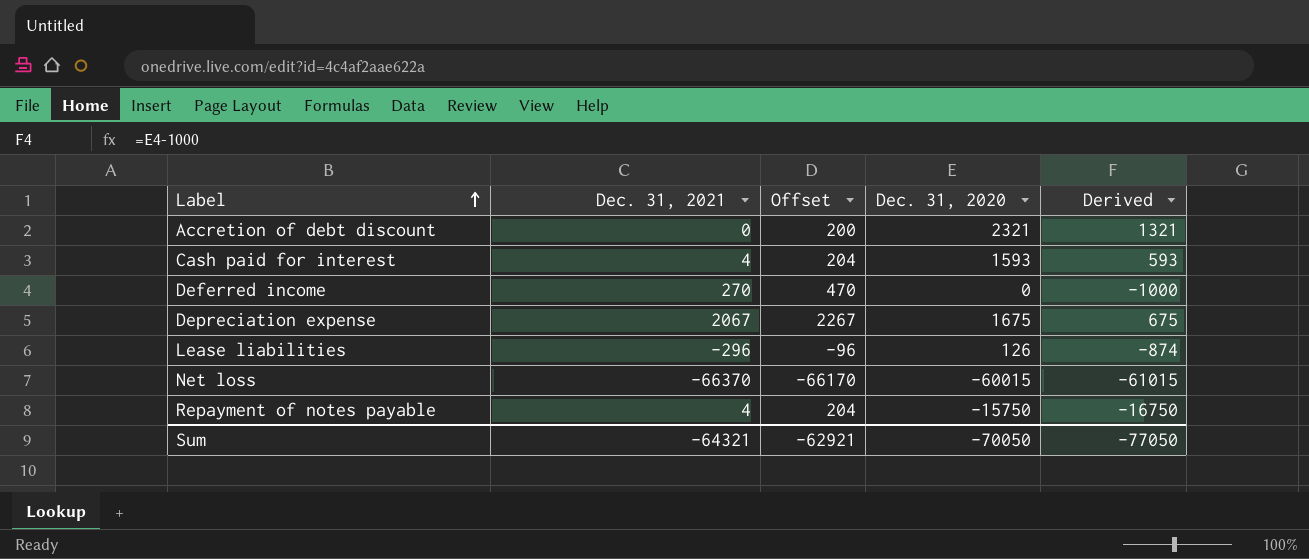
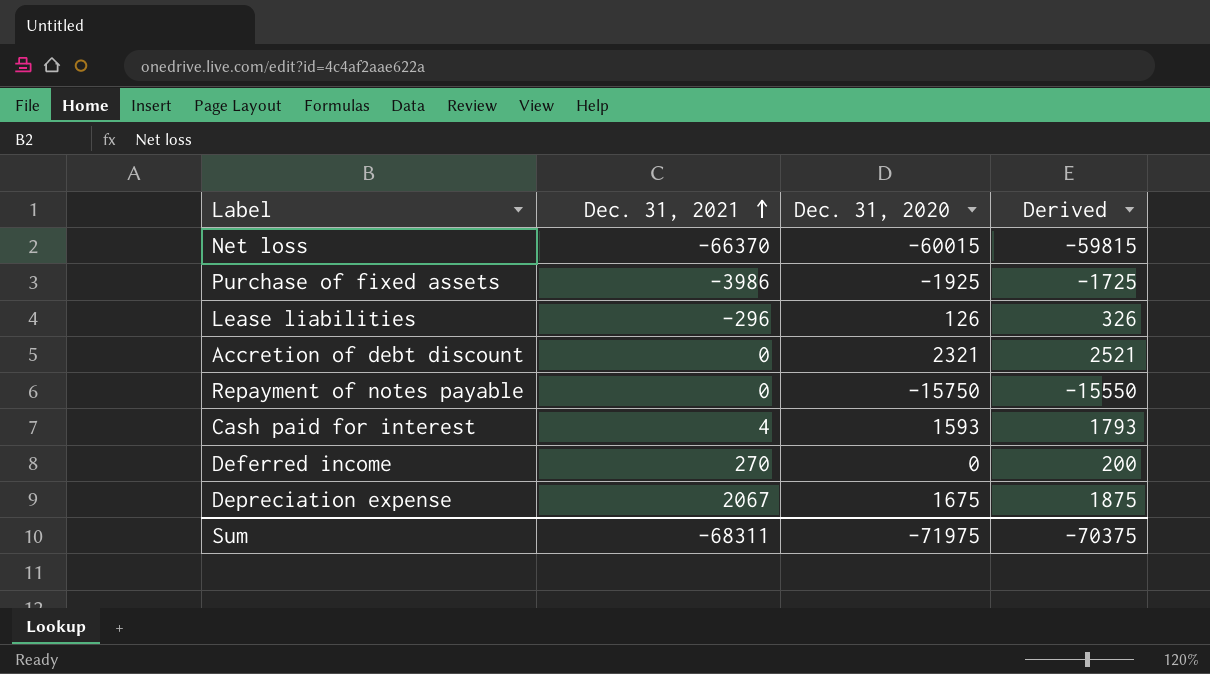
row order: Label ascending -> Dec. 31, 2021 ascending
column Offset | formula: [Dec. 31, 2021] + 200 -> none
column Derived | formula: [Dec. 31, 2020] - 1000 -> [Dec. 31, 2020] + 200
row Purchase of fixed assets: none -> -3986 | -1925 | -1725
Repayment of notes payable | Dec. 31, 2021: 4 -> 0
Sum | Dec. 31, 2021: -64321 -> -68311
Sum | Dec. 31, 2020: -70050 -> -71975
Sum | Derived: -77050 -> -70375

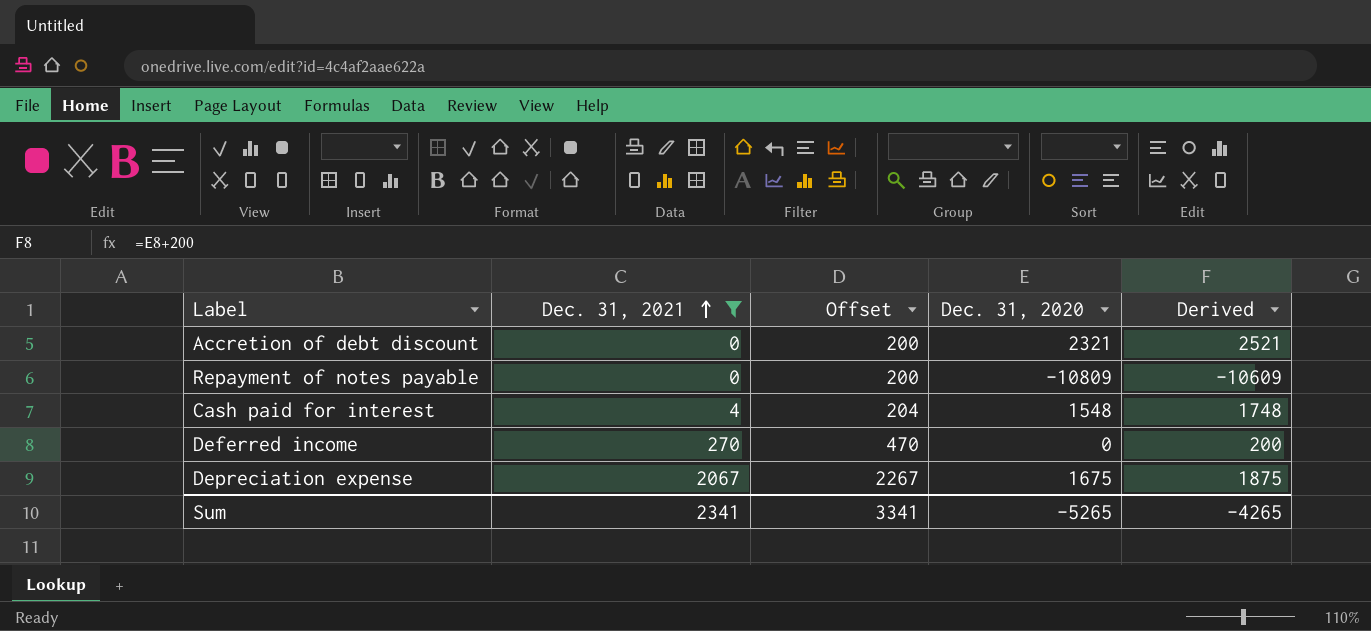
filter: none -> Dec. 31, 2021 >= 0
column Offset | formula: none -> [Dec. 31, 2021] + 200
Repayment of notes payable | Dec. 31, 2020: -15750 -> -10809
Repayment of notes payable | Derived: -15550 -> -10609
Cash paid for interest | Dec. 31, 2020: 1593 -> 1548
Cash paid for interest | Derived: 1793 -> 1748
Sum | Dec. 31, 2021: -68311 -> 2341
Sum | Dec. 31, 2020: -71975 -> -5265
Sum | Derived: -70375 -> -4265

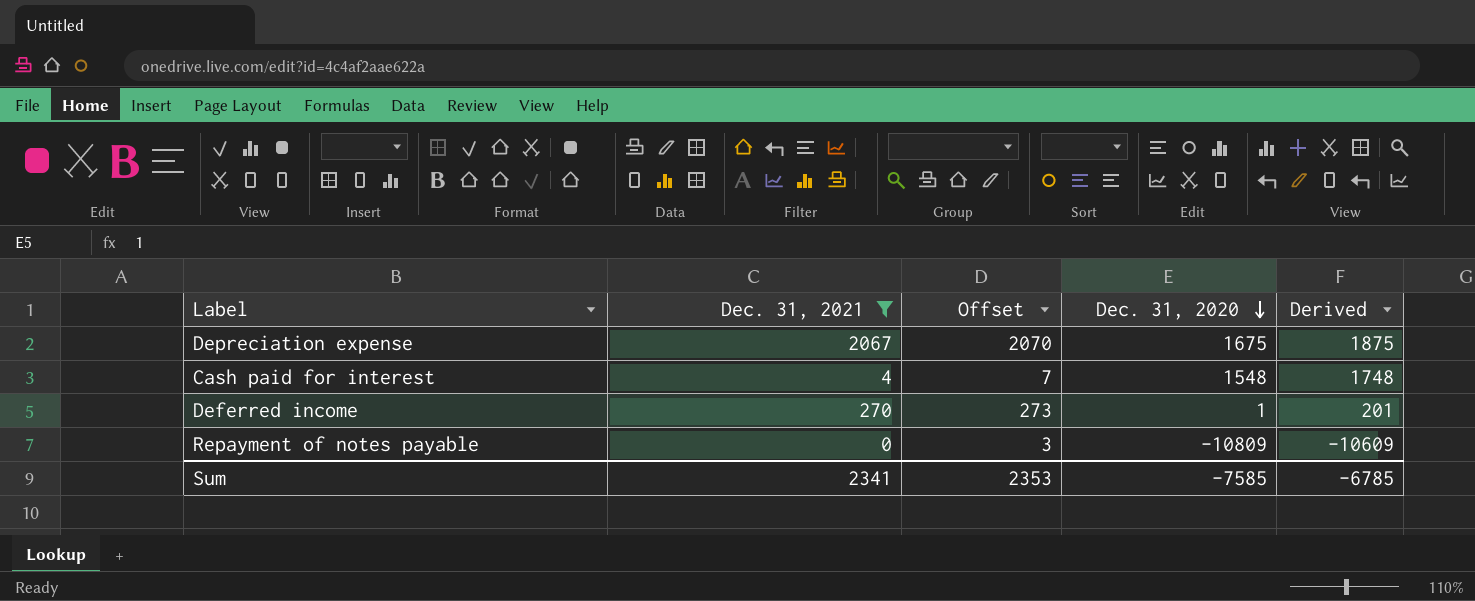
row order: Dec. 31, 2021 ascending -> Dec. 31, 2020 descending
column Offset | formula: [Dec. 31, 2021] + 200 -> [Dec. 31, 2021] + 3
row Accretion of debt discount: 0 | 200 | 2321 | 2521 -> none
Deferred income | Dec. 31, 2020: 0 -> 1
Deferred income | Derived: 200 -> 201
Sum | Offset: 3341 -> 2353
Sum | Dec. 31, 2020: -5265 -> -7585
Sum | Derived: -4265 -> -6785

